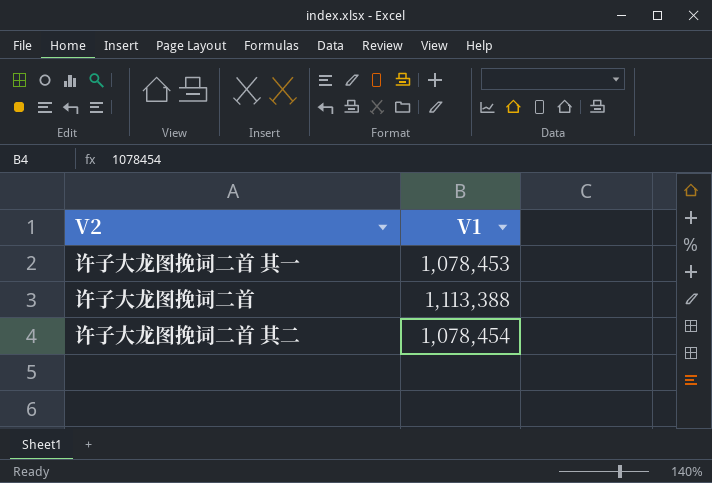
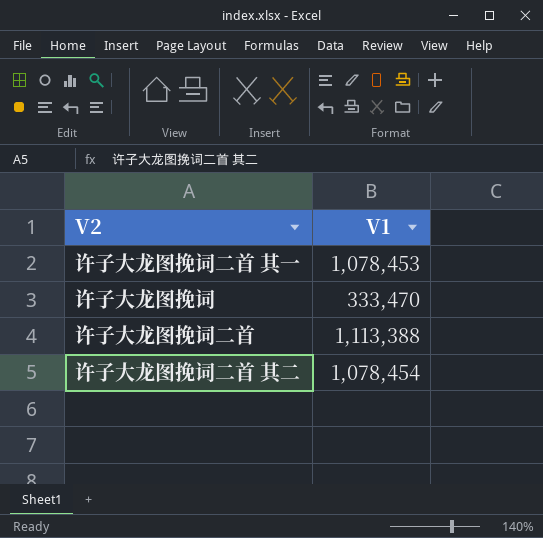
row 许子大龙图挽词: none -> 333,470

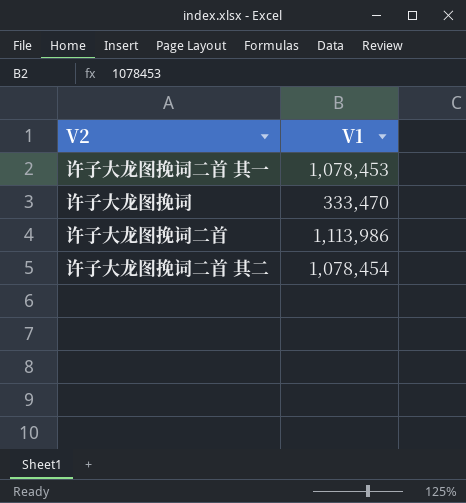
许子大龙图挽词二首 | V1: 1,113,388 -> 1,113,986

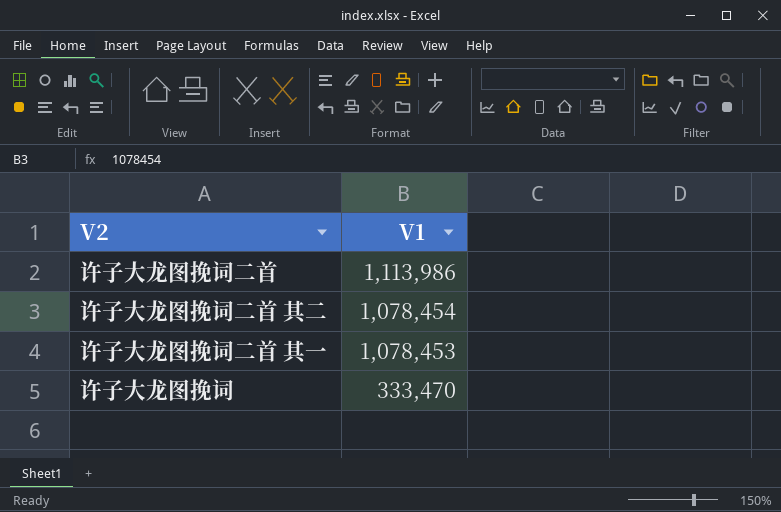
row order: none -> V1 descending

